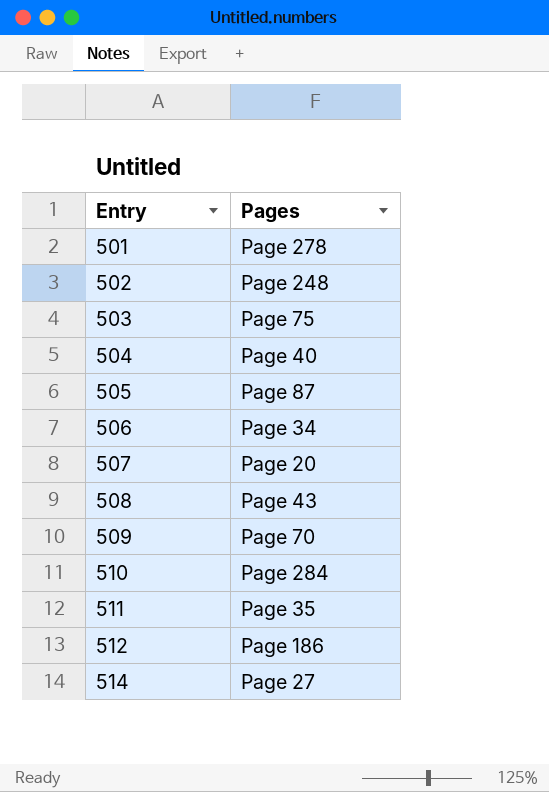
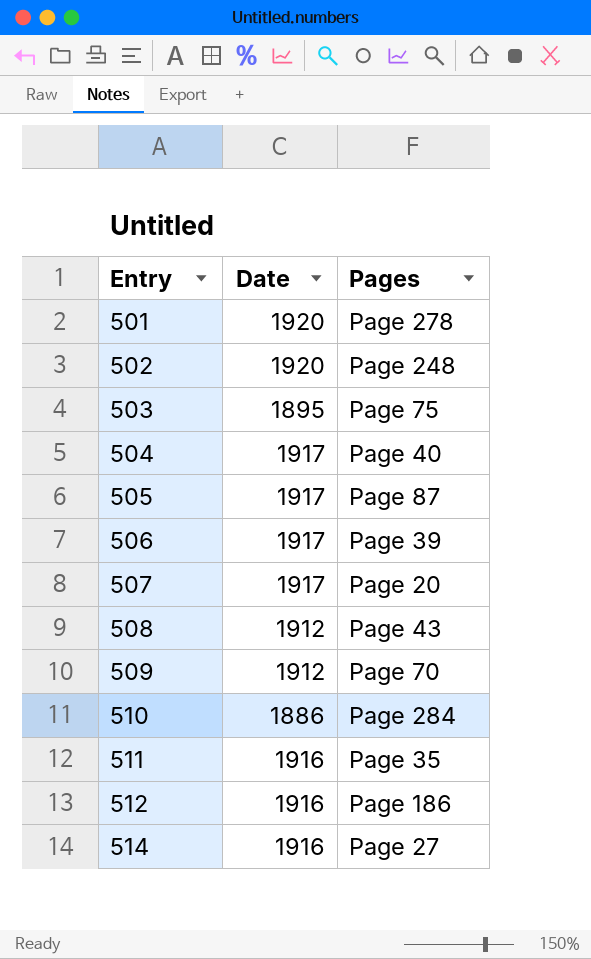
column Date | position: none -> 2
506 | Pages: Page 34 -> Page 39

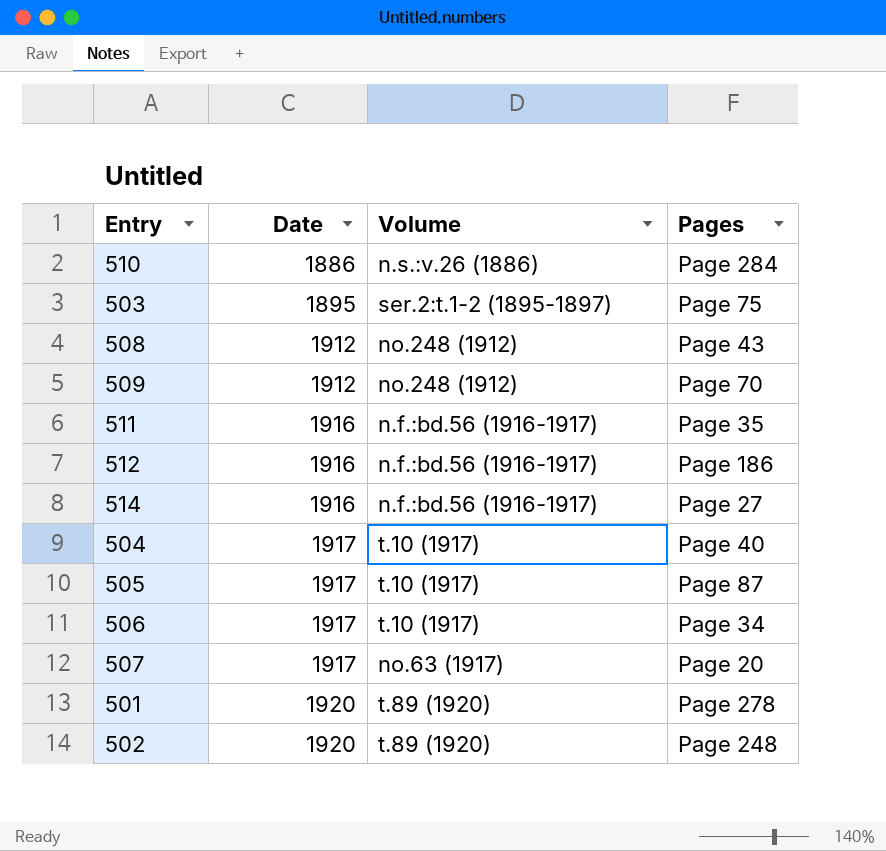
row order: Entry ascending -> Date ascending
column Volume | position: none -> 3
506 | Pages: Page 39 -> Page 34

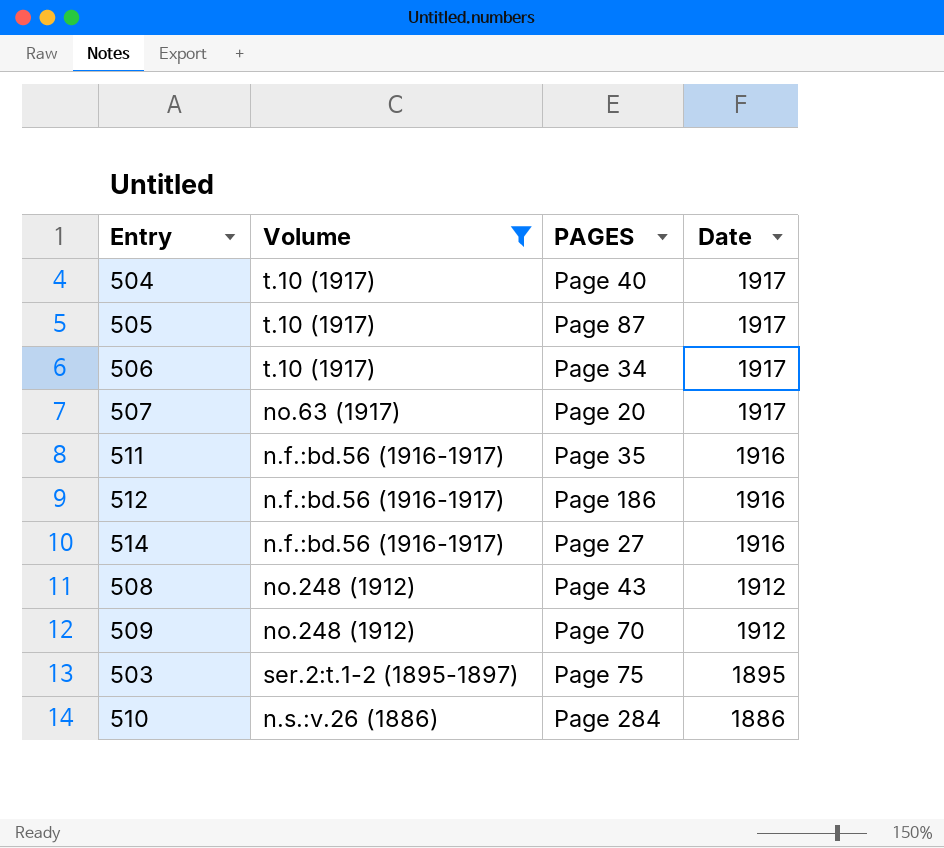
filter: none -> Volume != t.89 (1920)
row order: Date ascending -> Date descending
column name: Pages -> PAGES
column Date | position: 2 -> 4

